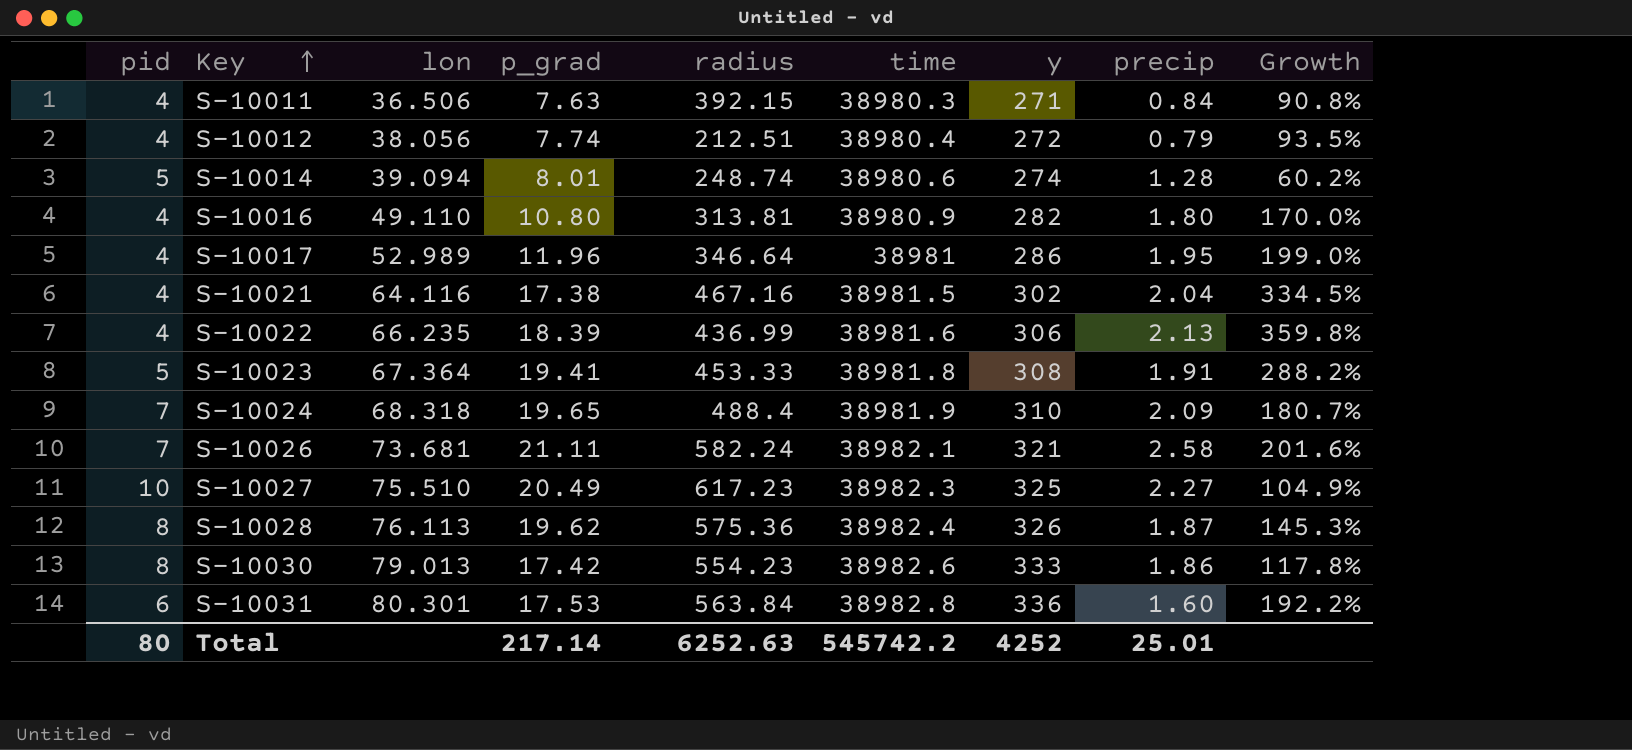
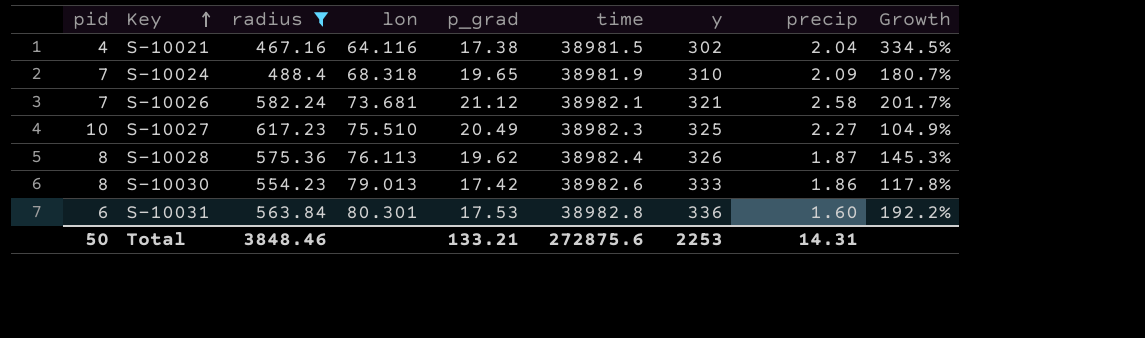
filter: none -> radius >= 467.16
column radius | position: 5 -> 3
S-10026 | p_grad: 21.11 -> 21.12
S-10026 | Growth: 201.6% -> 201.7%
Total | pid: 80 -> 50
Total | radius: 6252.63 -> 3848.46
Total | p_grad: 217.14 -> 133.21
Total | time: 545742.2 -> 272875.6
Total | y: 4252 -> 2253
Total | precip: 25.01 -> 14.31

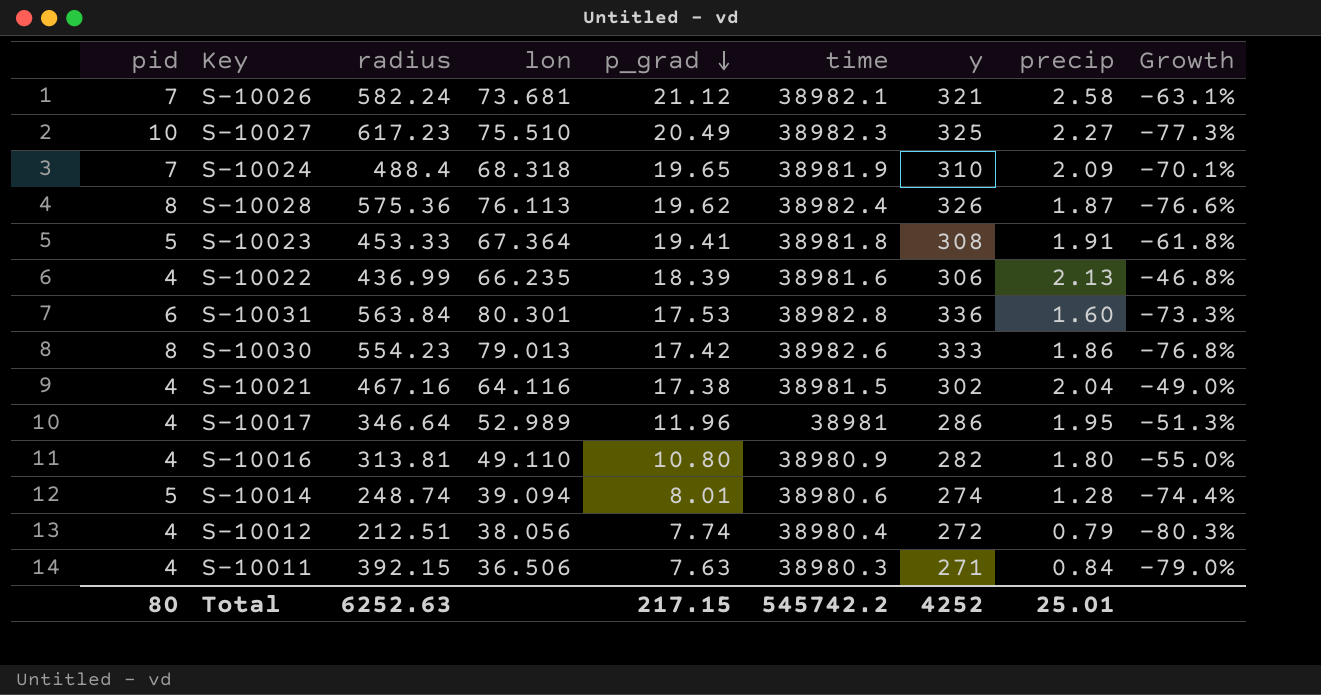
filter: radius >= 467.16 -> none
row order: Key ascending -> p_grad descending
column Growth | formula: ([p_grad] - [pid]) / [pid] -> ([precip] - [pid]) / [pid]
Total | pid: 50 -> 80
Total | radius: 3848.46 -> 6252.63
Total | p_grad: 133.21 -> 217.15
Total | time: 272875.6 -> 545742.2
Total | y: 2253 -> 4252
Total | precip: 14.31 -> 25.01

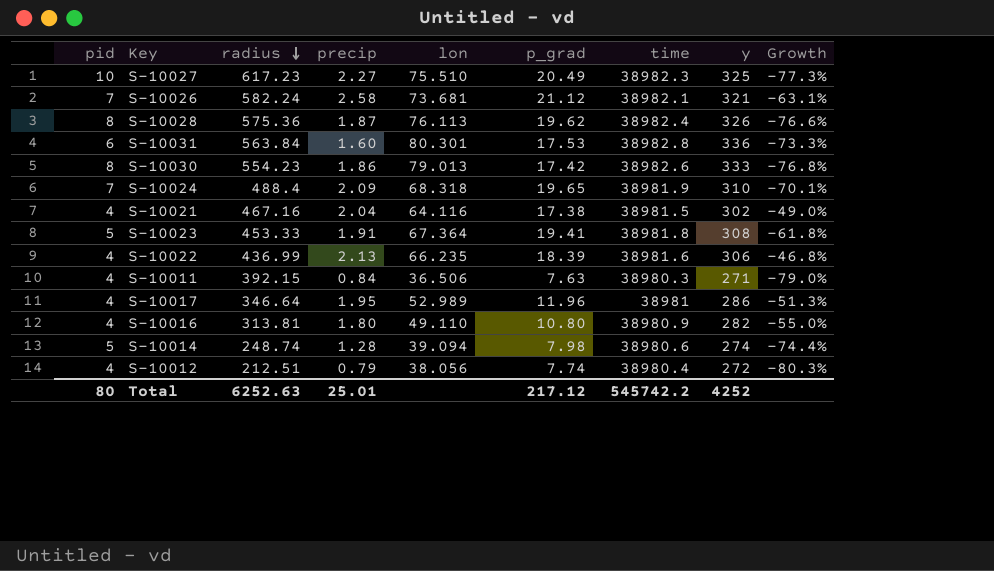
row order: p_grad descending -> radius descending
column precip | position: 8 -> 4
S-10014 | p_grad: 8.01 -> 7.98
Total | p_grad: 217.15 -> 217.12

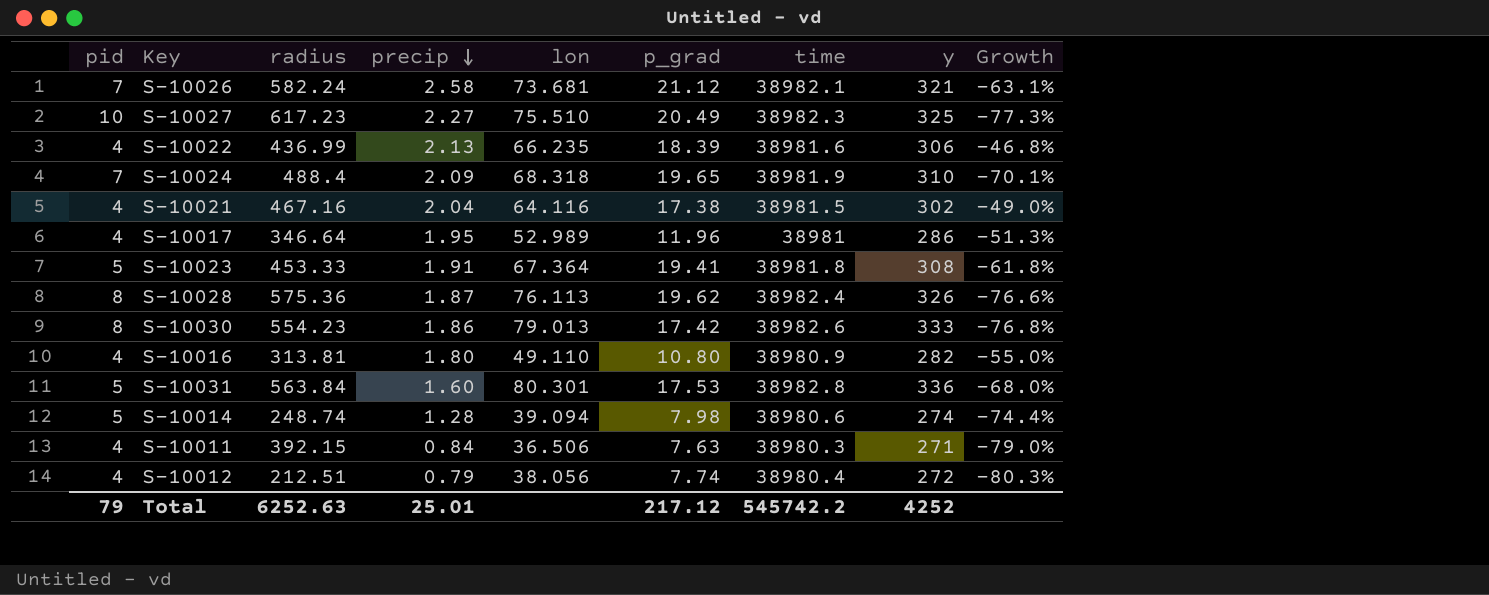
row order: radius descending -> precip descending
S-10031 | pid: 6 -> 5
S-10031 | Growth: -73.3% -> -68.0%
Total | pid: 80 -> 79

